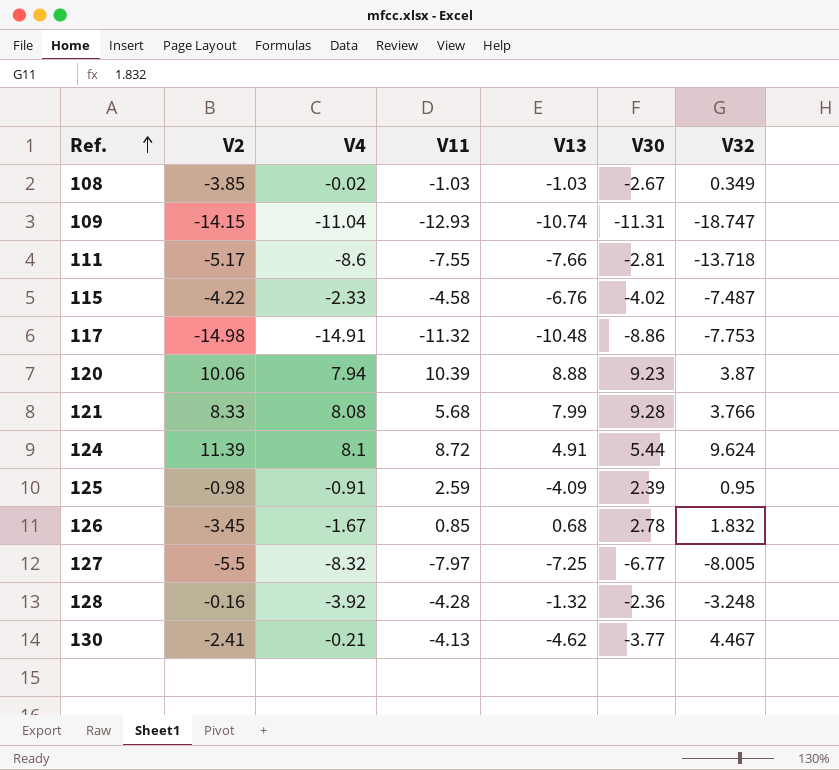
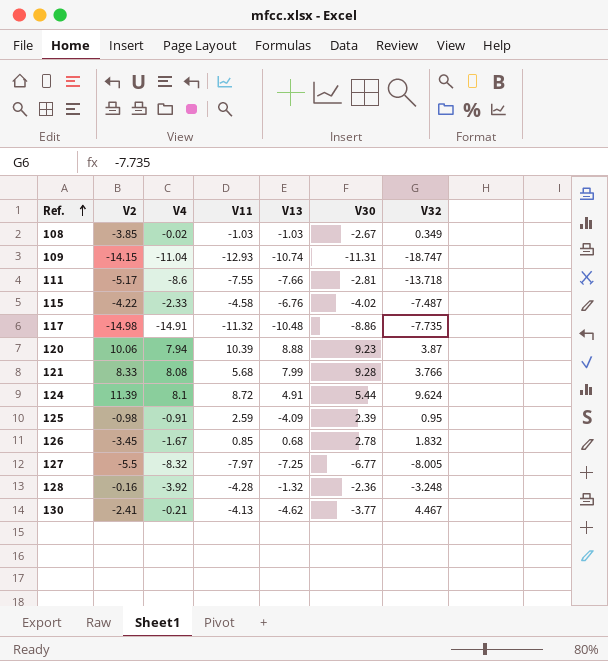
117 | V32: -7.753 -> -7.735

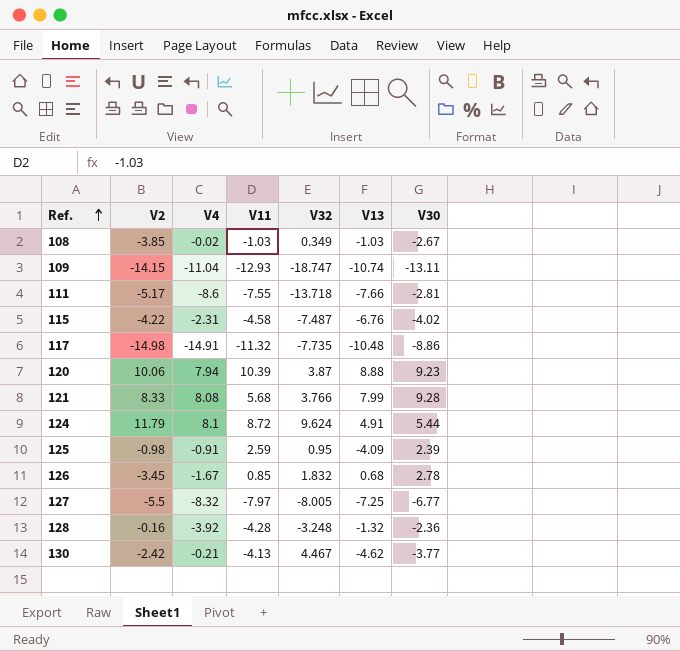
column V32 | position: 7 -> 5
109 | V30: -11.31 -> -13.11
115 | V4: -2.33 -> -2.31
124 | V2: 11.39 -> 11.79
130 | V2: -2.41 -> -2.42

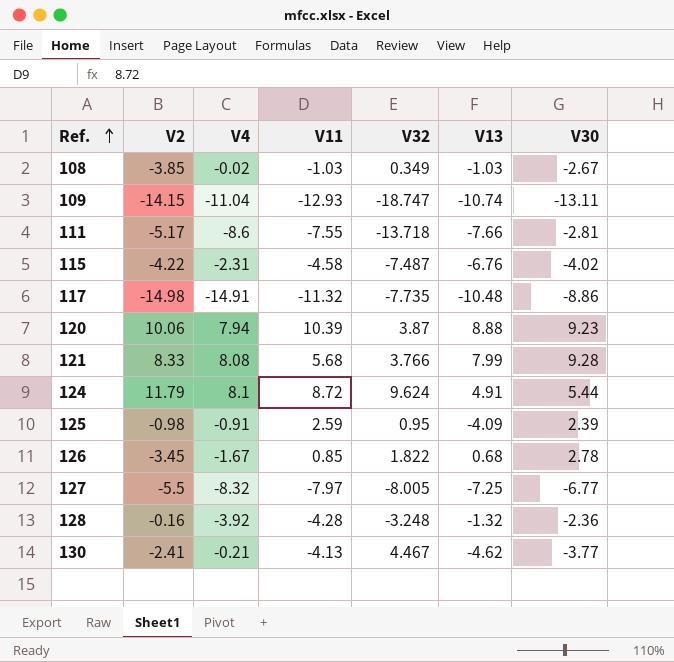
126 | V32: 1.832 -> 1.822
130 | V2: -2.42 -> -2.41

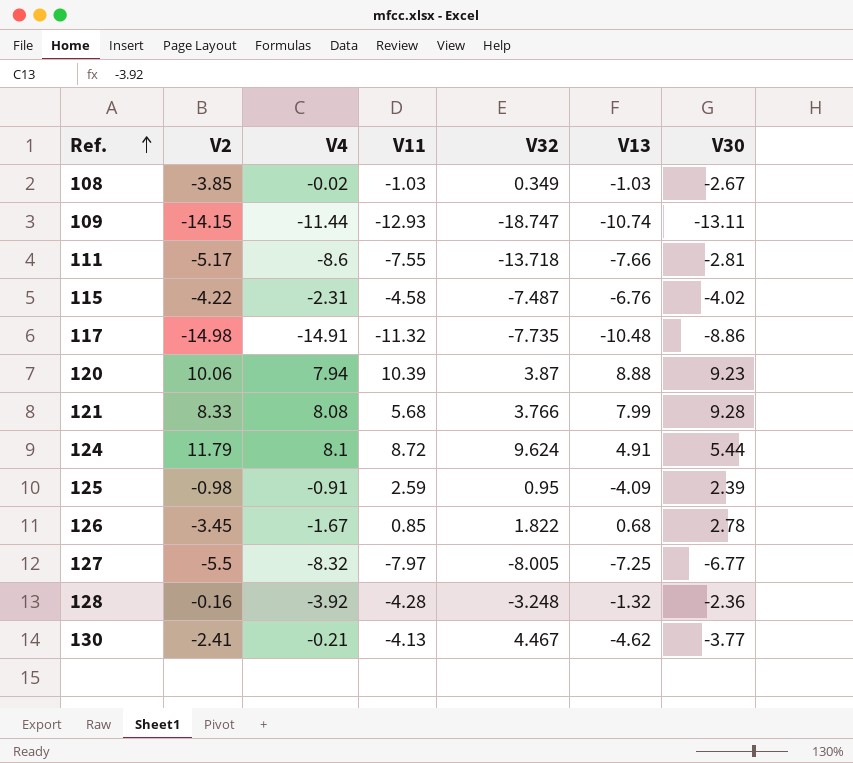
109 | V4: -11.04 -> -11.44

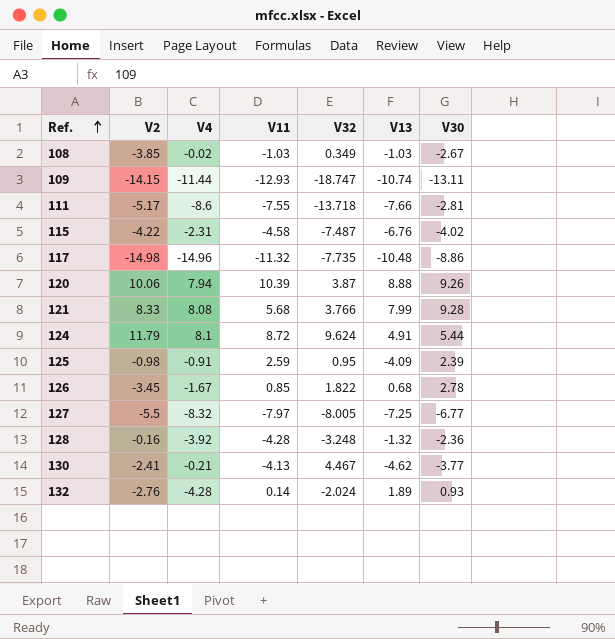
117 | V4: -14.91 -> -14.96
120 | V30: 9.23 -> 9.26
row 132: none -> -2.76 | -4.28 | 0.14 | -2.024 | 1.89 | 0.93

